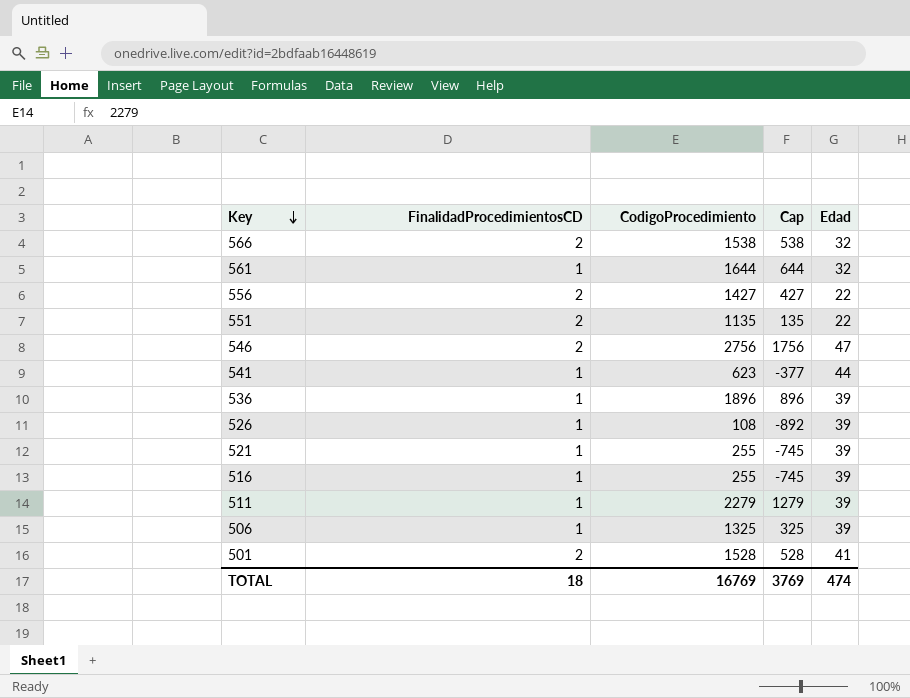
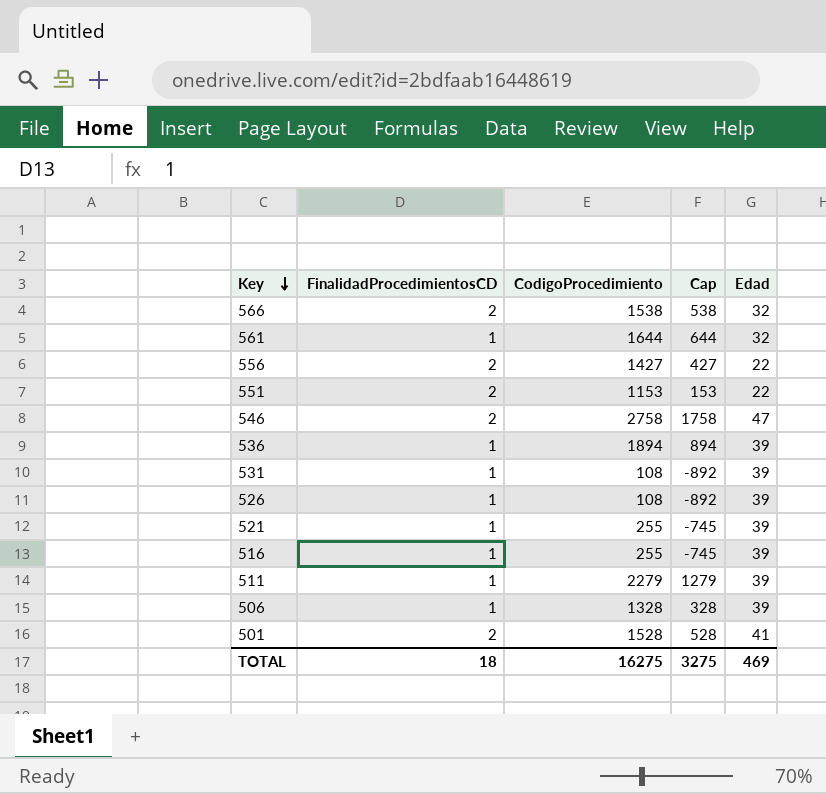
row 541: 1 | 623 | -377 | 44 -> none
551 | CodigoProcedimiento: 1135 -> 1153
551 | Cap: 135 -> 153
546 | CodigoProcedimiento: 2756 -> 2758
546 | Cap: 1756 -> 1758
536 | CodigoProcedimiento: 1896 -> 1894
536 | Cap: 896 -> 894
row 531: none -> 1 | 108 | -892 | 39
506 | CodigoProcedimiento: 1325 -> 1328
506 | Cap: 325 -> 328
TOTAL | CodigoProcedimiento: 16769 -> 16275
TOTAL | Cap: 3769 -> 3275
TOTAL | Edad: 474 -> 469

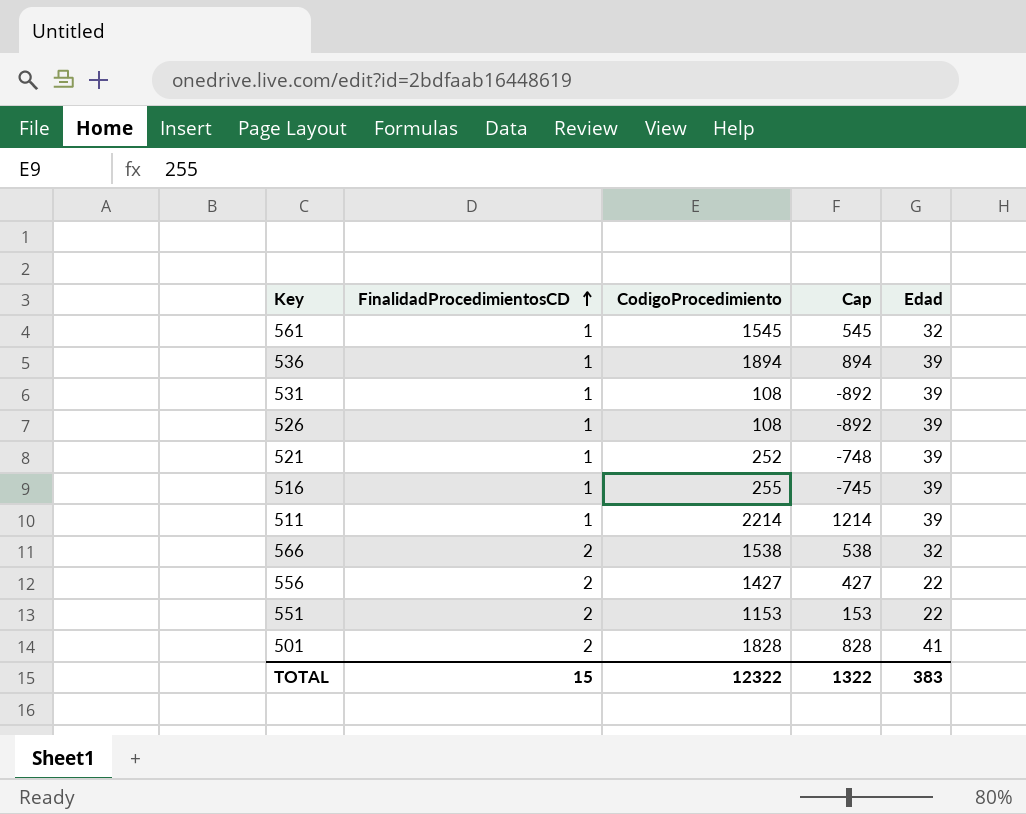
row order: Key descending -> FinalidadProcedimientosCD ascending
row 546: 2 | 2758 | 1758 | 47 -> none
row 506: 1 | 1328 | 328 | 39 -> none
561 | CodigoProcedimiento: 1644 -> 1545
561 | Cap: 644 -> 545
521 | CodigoProcedimiento: 255 -> 252
521 | Cap: -745 -> -748
511 | CodigoProcedimiento: 2279 -> 2214
511 | Cap: 1279 -> 1214
501 | CodigoProcedimiento: 1528 -> 1828
501 | Cap: 528 -> 828
TOTAL | FinalidadProcedimientosCD: 18 -> 15
TOTAL | CodigoProcedimiento: 16275 -> 12322
TOTAL | Cap: 3275 -> 1322
TOTAL | Edad: 469 -> 383

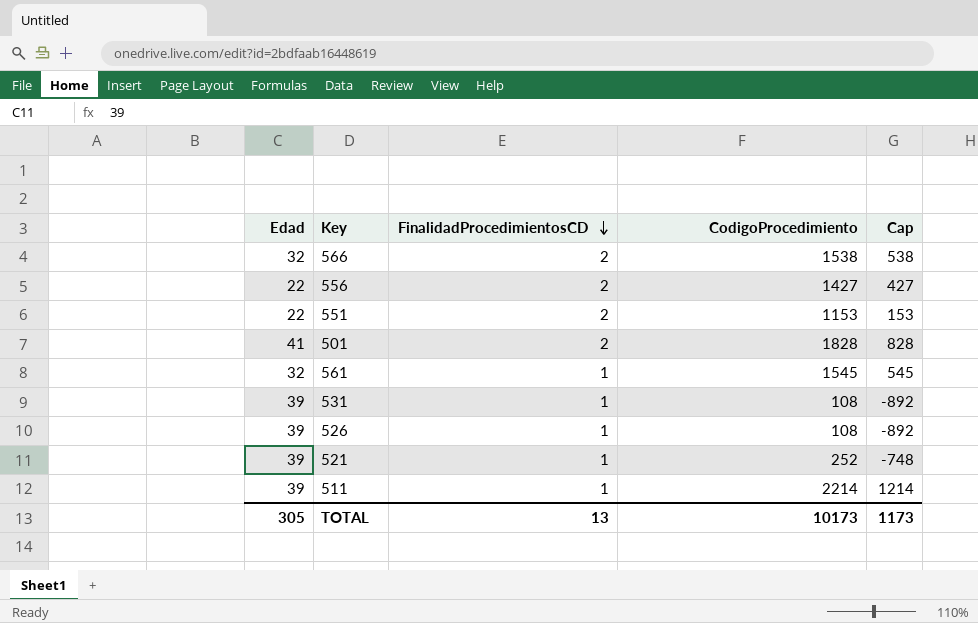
row order: FinalidadProcedimientosCD ascending -> FinalidadProcedimientosCD descending
column Edad | position: 5 -> 1
row 536: 1 | 1894 | 894 | 39 -> none
row 516: 1 | 255 | -745 | 39 -> none
TOTAL | Edad: 383 -> 305
TOTAL | FinalidadProcedimientosCD: 15 -> 13
TOTAL | CodigoProcedimiento: 12322 -> 10173
TOTAL | Cap: 1322 -> 1173

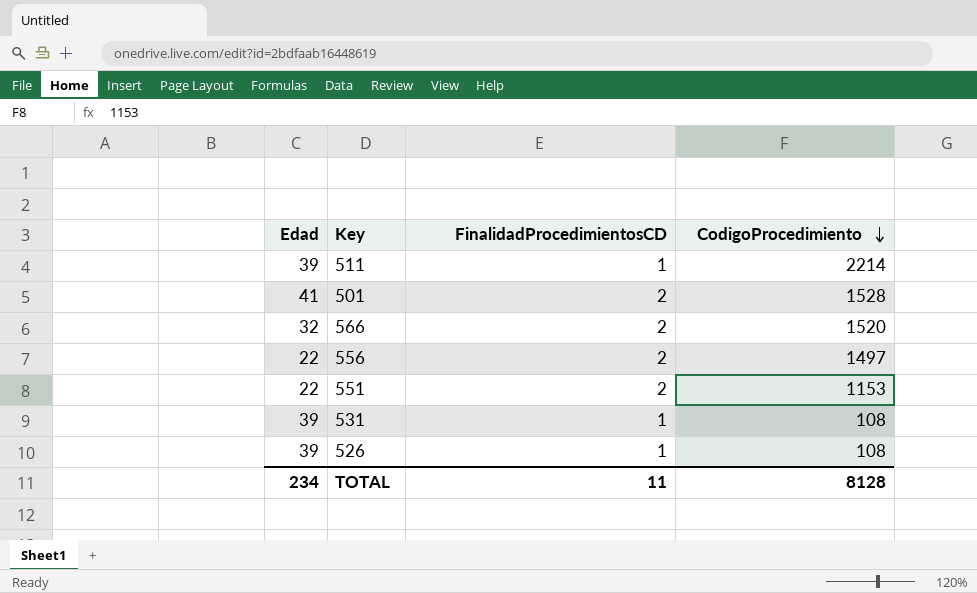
row order: FinalidadProcedimientosCD descending -> CodigoProcedimiento descending
column Cap | formula: [CodigoProcedimiento] - 1000 -> none
row 561: 32 | 1 | 1545 | 545 -> none
row 521: 39 | 1 | 252 | -748 -> none
501 | CodigoProcedimiento: 1828 -> 1528
566 | CodigoProcedimiento: 1538 -> 1520
556 | CodigoProcedimiento: 1427 -> 1497
TOTAL | Edad: 305 -> 234
TOTAL | FinalidadProcedimientosCD: 13 -> 11
TOTAL | CodigoProcedimiento: 10173 -> 8128

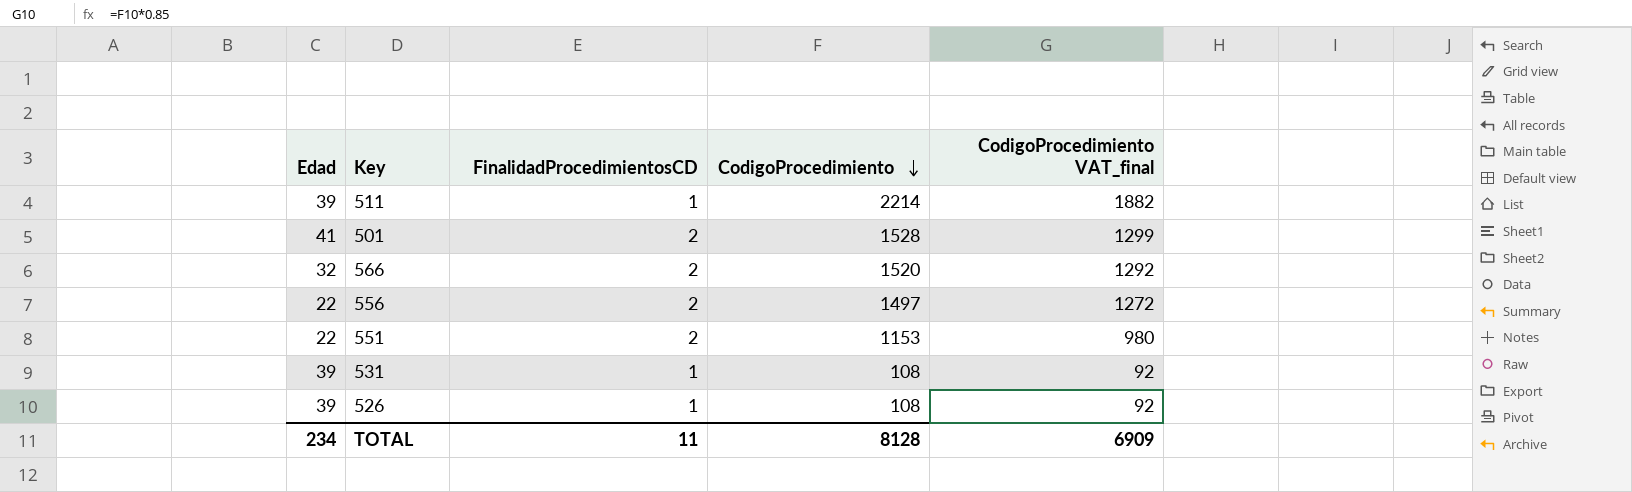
column CodigoProcedimiento VAT_final | formula: none -> [CodigoProcedimiento] * 0.85

